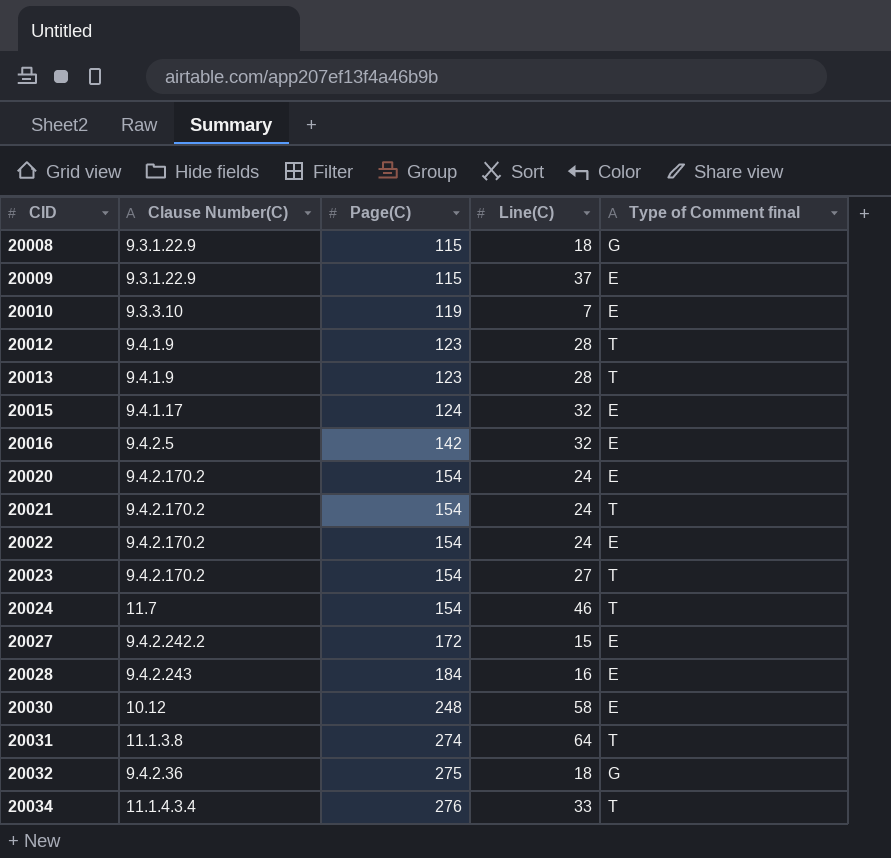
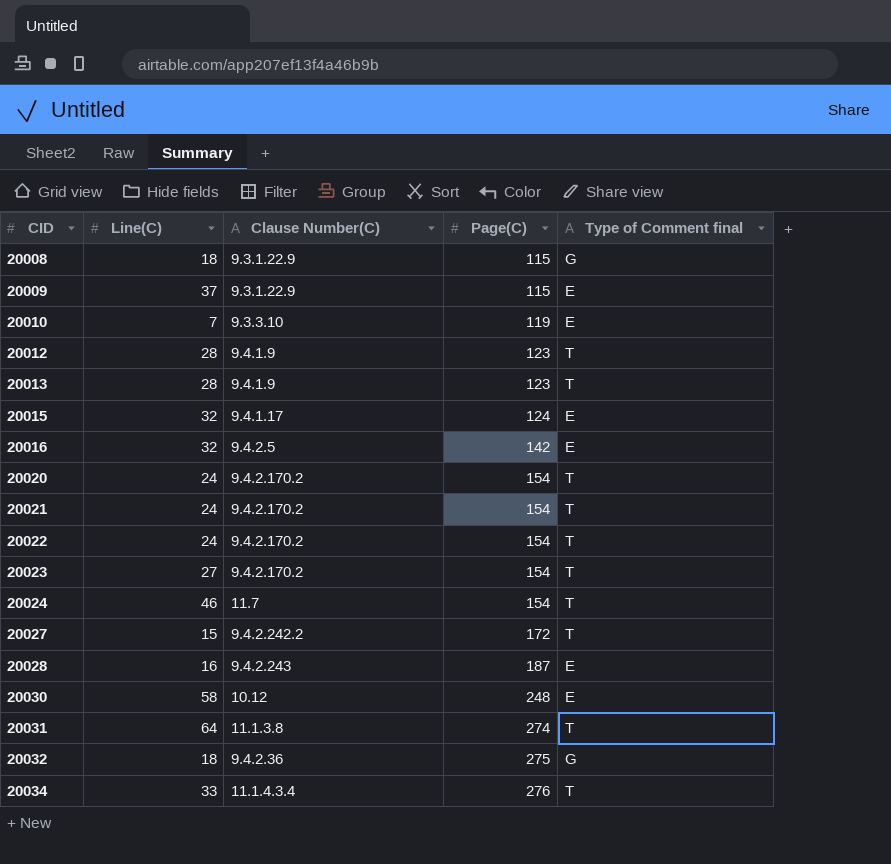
column Line(C) | position: 4 -> 2
20020 | Type of Comment final: E -> T
20022 | Type of Comment final: E -> T
20027 | Type of Comment final: E -> T
20028 | Page(C): 184 -> 187

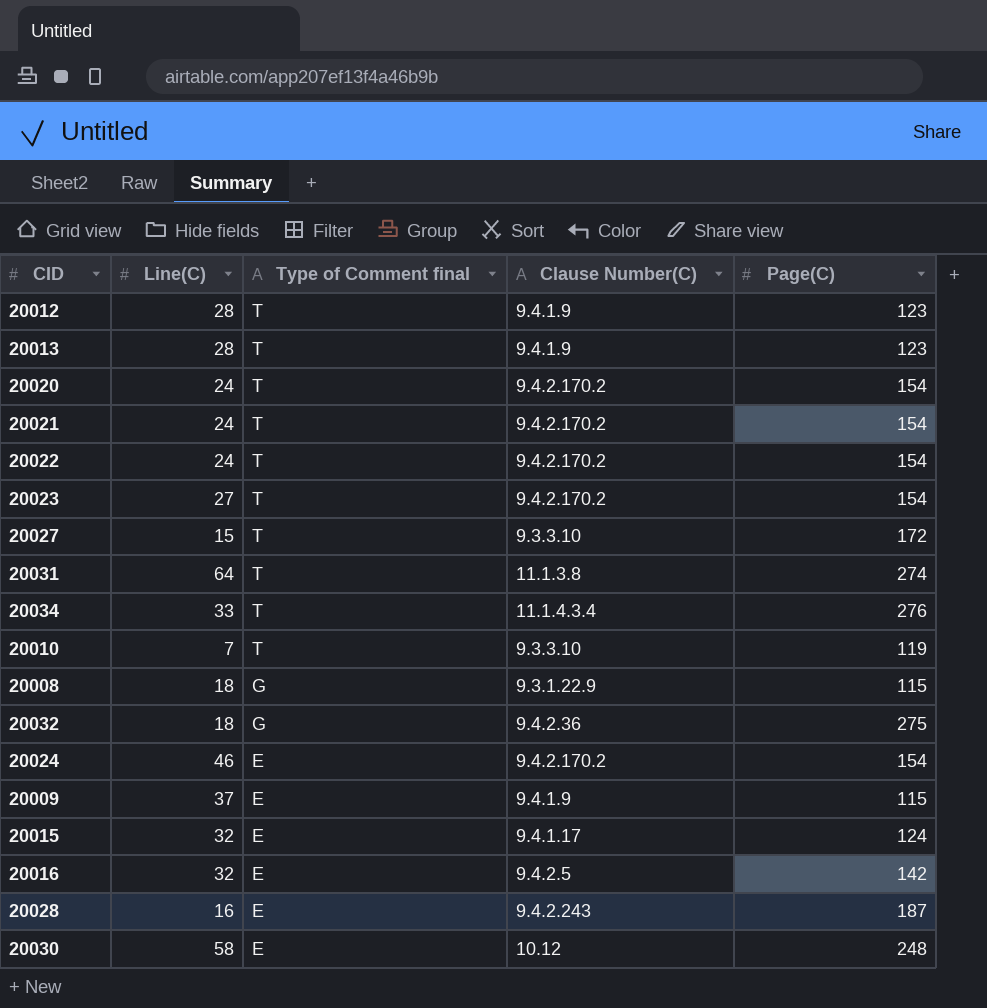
row order: CID ascending -> Type of Comment final descending
column Type of Comment final | position: 5 -> 3
20027 | Clause Number(C): 9.4.2.242.2 -> 9.3.3.10
20010 | Type of Comment final: E -> T
20024 | Type of Comment final: T -> E
20024 | Clause Number(C): 11.7 -> 9.4.2.170.2
20009 | Clause Number(C): 9.3.1.22.9 -> 9.4.1.9

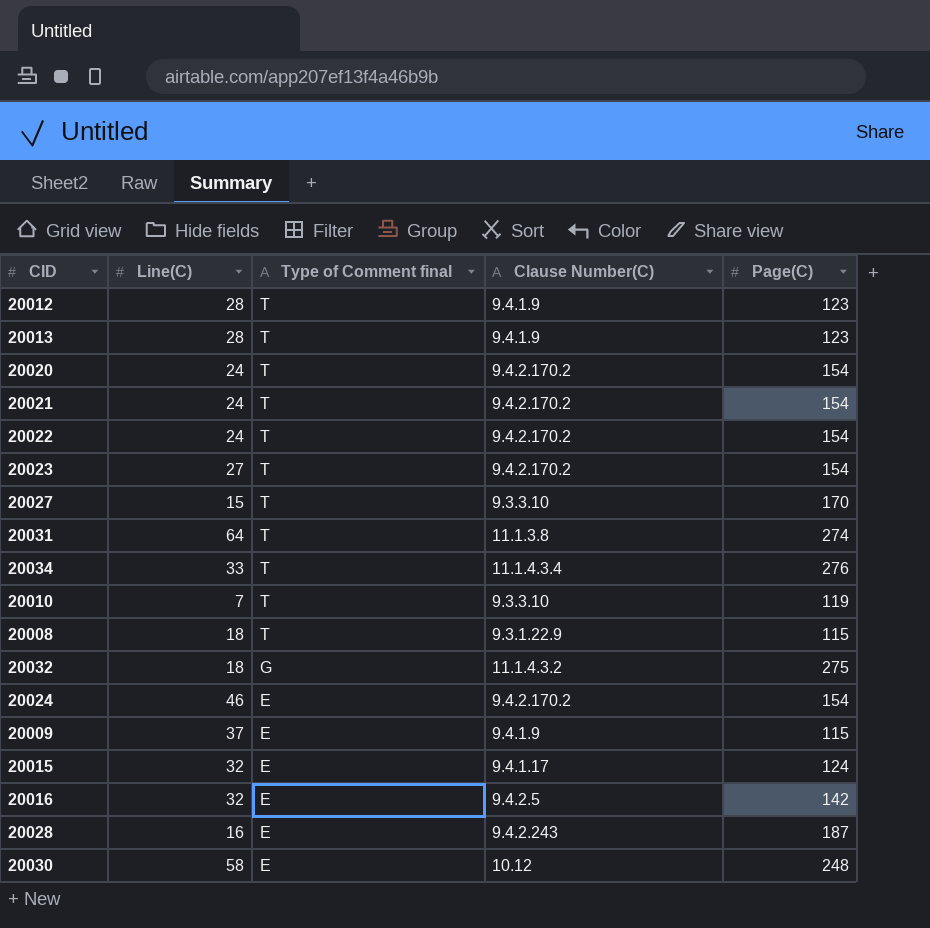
20027 | Page(C): 172 -> 170
20008 | Type of Comment final: G -> T
20032 | Clause Number(C): 9.4.2.36 -> 11.1.4.3.2

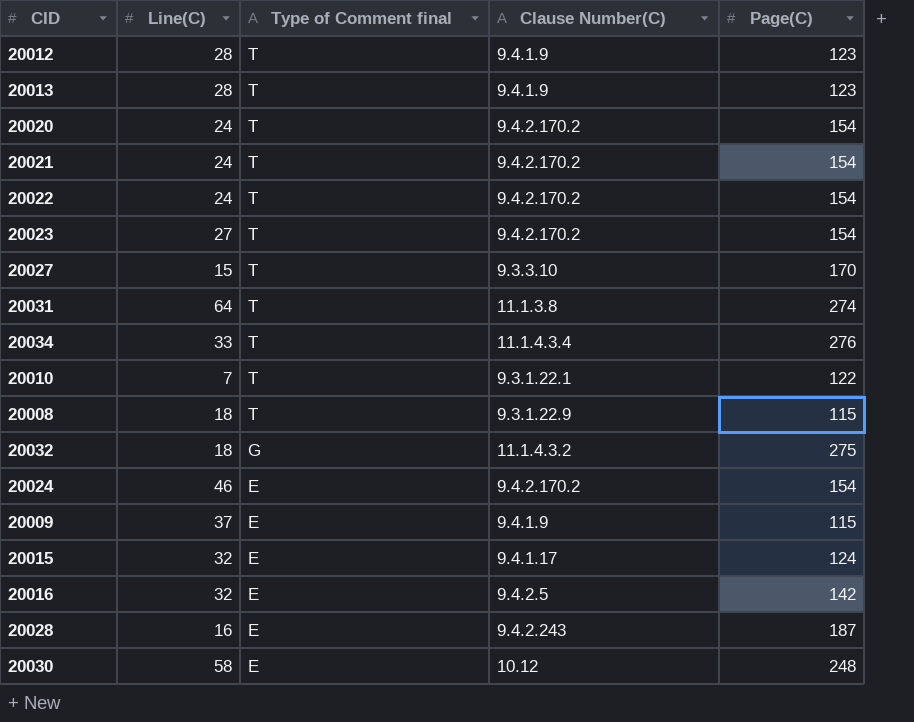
20010 | Clause Number(C): 9.3.3.10 -> 9.3.1.22.1
20010 | Page(C): 119 -> 122

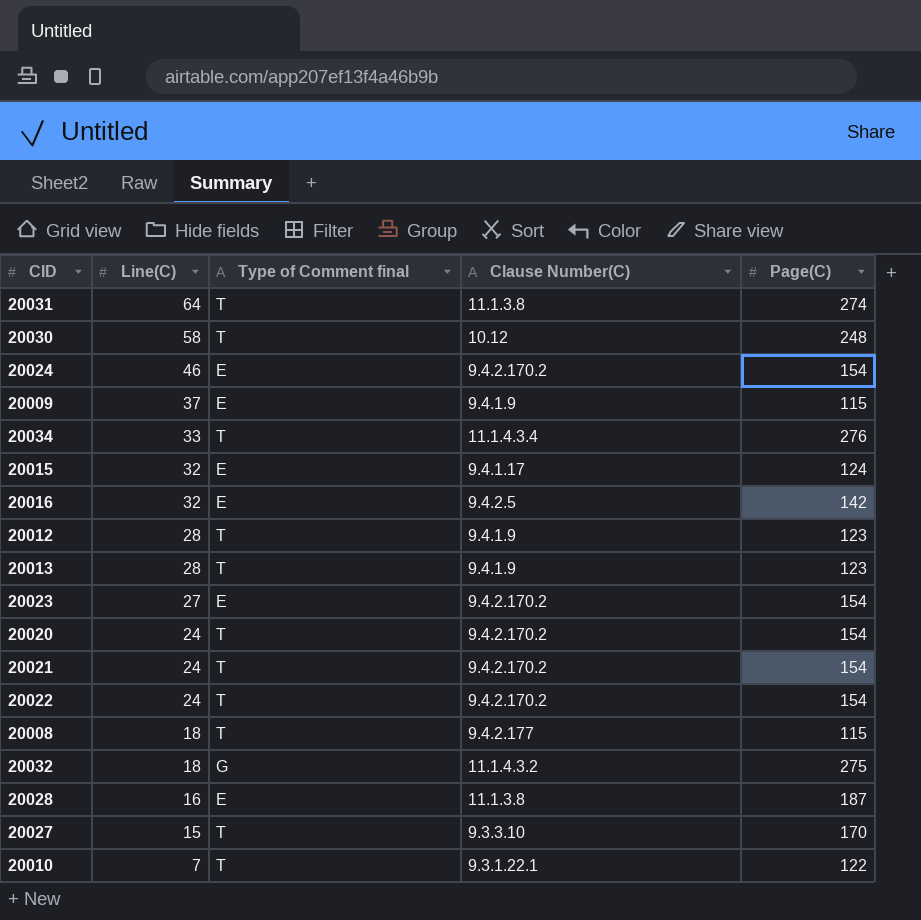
row order: Type of Comment final descending -> Line(C) descending
20030 | Type of Comment final: E -> T
20023 | Type of Comment final: T -> E
20008 | Clause Number(C): 9.3.1.22.9 -> 9.4.2.177
20028 | Clause Number(C): 9.4.2.243 -> 11.1.3.8

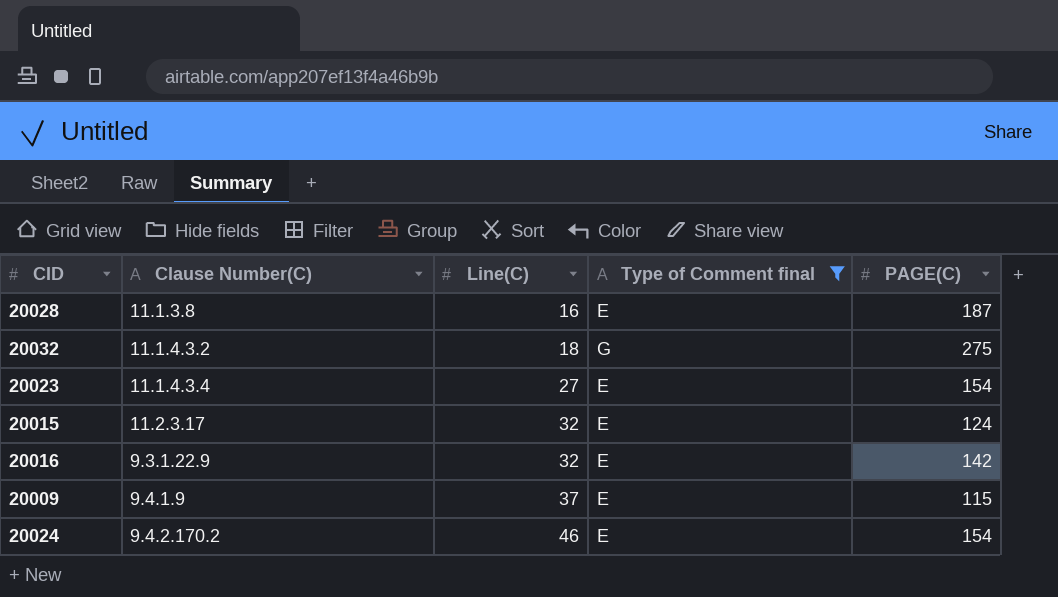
filter: none -> Type of Comment final != T
row order: Line(C) descending -> Line(C) ascending
column Clause Number(C) | position: 4 -> 2
column name: Page(C) -> PAGE(C)
20023 | Clause Number(C): 9.4.2.170.2 -> 11.1.4.3.4
20015 | Clause Number(C): 9.4.1.17 -> 11.2.3.17
20016 | Clause Number(C): 9.4.2.5 -> 9.3.1.22.9

